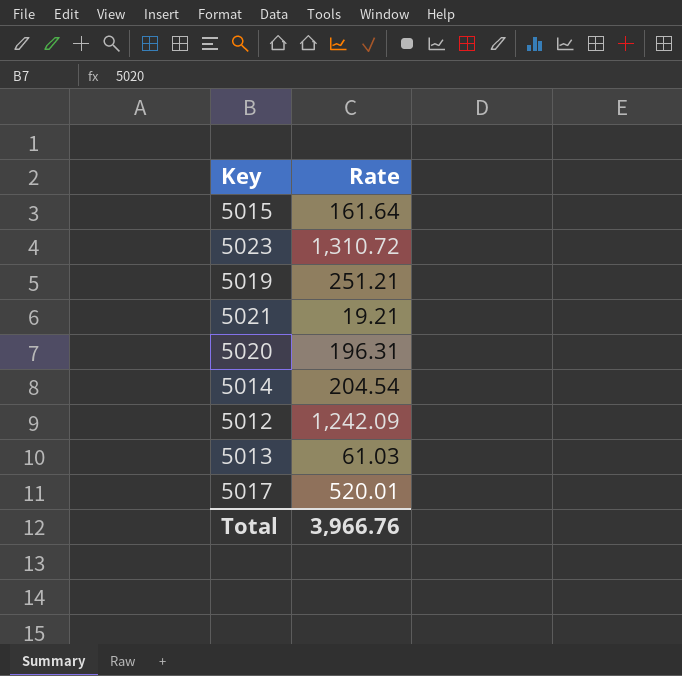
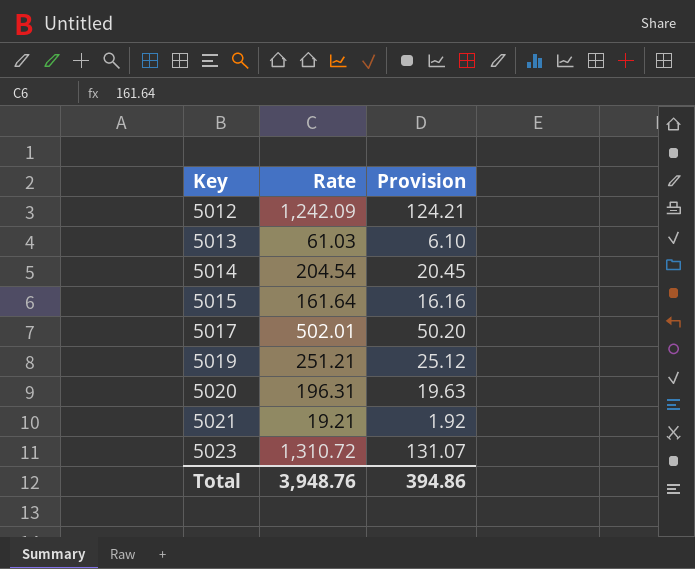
row order: none -> Key ascending
column Provision | formula: none -> [Rate] * 0.1
5017 | Rate: 520.01 -> 502.01
Total | Rate: 3,966.76 -> 3,948.76

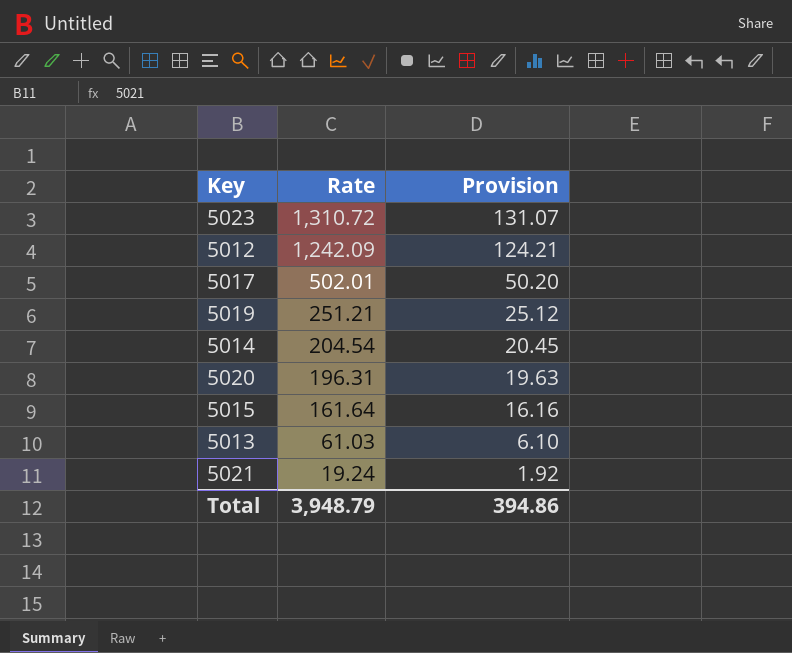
row order: Key ascending -> Rate descending
5021 | Rate: 19.21 -> 19.24
Total | Rate: 3,948.76 -> 3,948.79

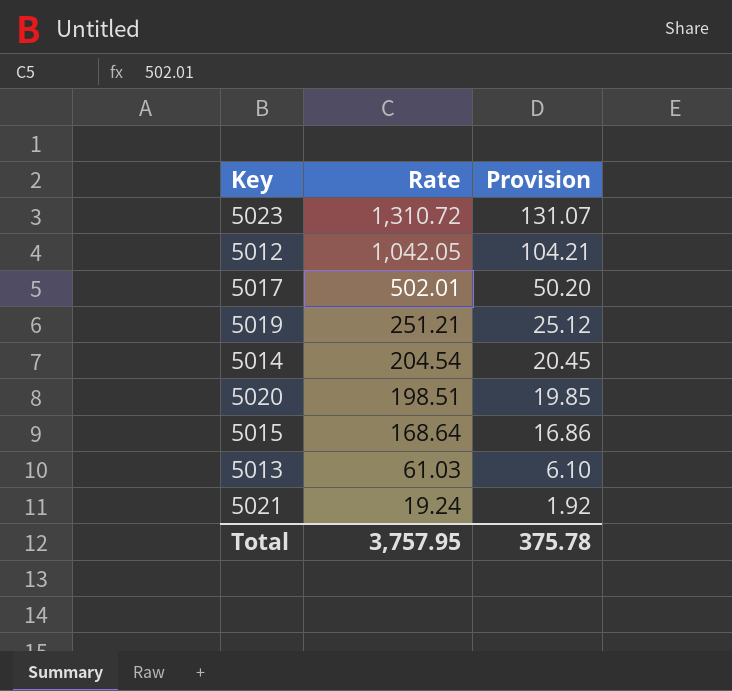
5012 | Rate: 1,242.09 -> 1,042.05
5012 | Provision: 124.21 -> 104.21
5020 | Rate: 196.31 -> 198.51
5020 | Provision: 19.63 -> 19.85
5015 | Rate: 161.64 -> 168.64
5015 | Provision: 16.16 -> 16.86
Total | Rate: 3,948.79 -> 3,757.95
Total | Provision: 394.86 -> 375.78

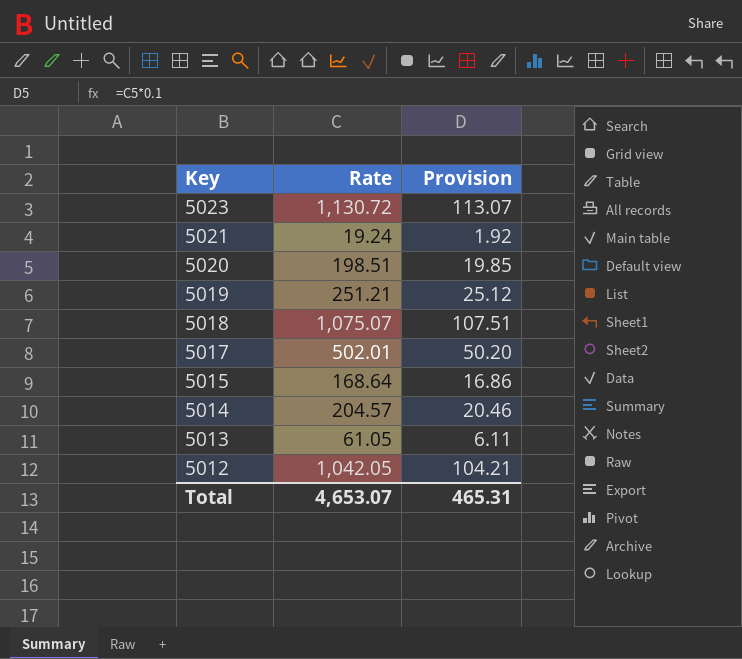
row order: Rate descending -> Key descending
5023 | Rate: 1,310.72 -> 1,130.72
5023 | Provision: 131.07 -> 113.07
row 5018: none -> 1,075.07 | 107.51
5014 | Rate: 204.54 -> 204.57
5014 | Provision: 20.45 -> 20.46
5013 | Rate: 61.03 -> 61.05
5013 | Provision: 6.10 -> 6.11
Total | Rate: 3,757.95 -> 4,653.07
Total | Provision: 375.78 -> 465.31

